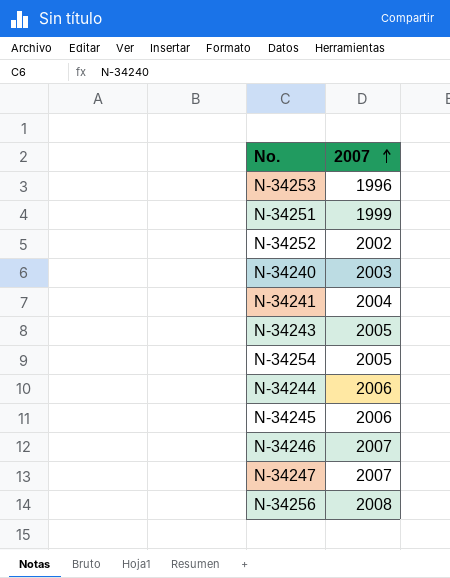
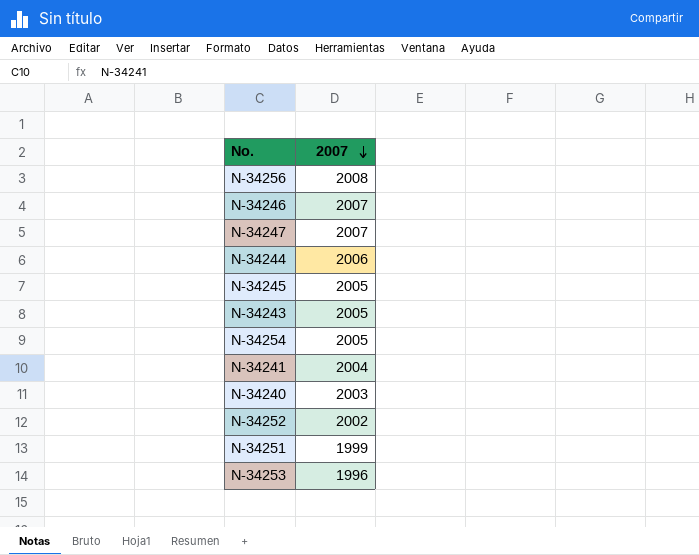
row order: 2007 ascending -> 2007 descending
N-34245 | 2007: 2006 -> 2005

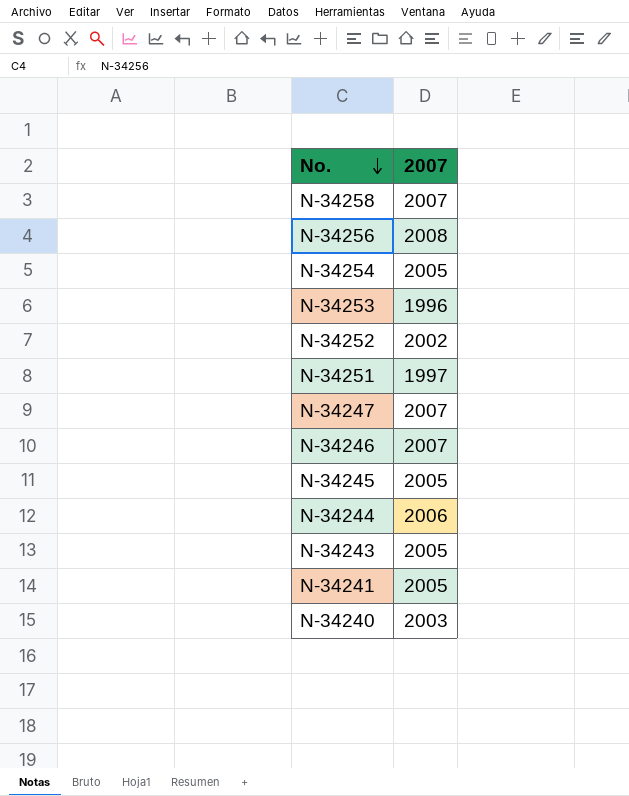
row order: 2007 descending -> No. descending
row N-34258: none -> 2007
N-34251 | 2007: 1999 -> 1997
N-34241 | 2007: 2004 -> 2005

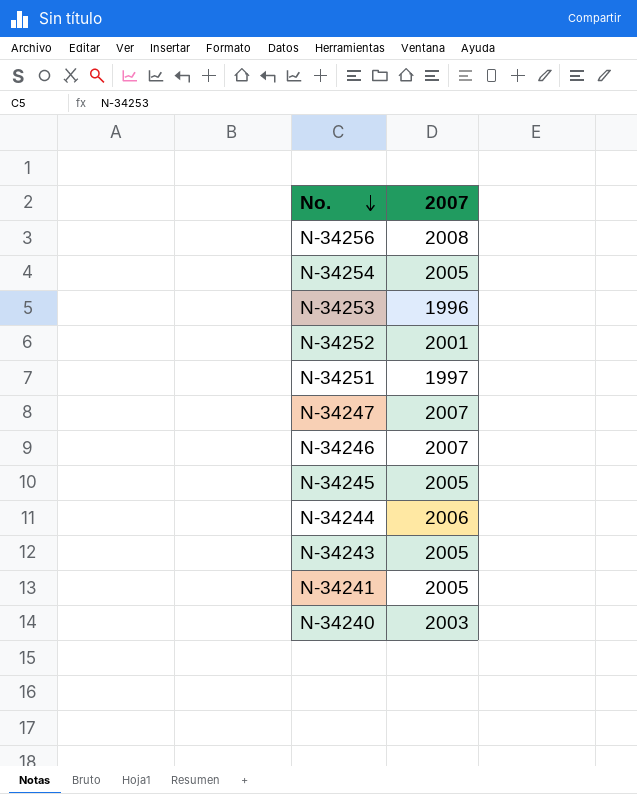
row N-34258: 2007 -> none
N-34252 | 2007: 2002 -> 2001

